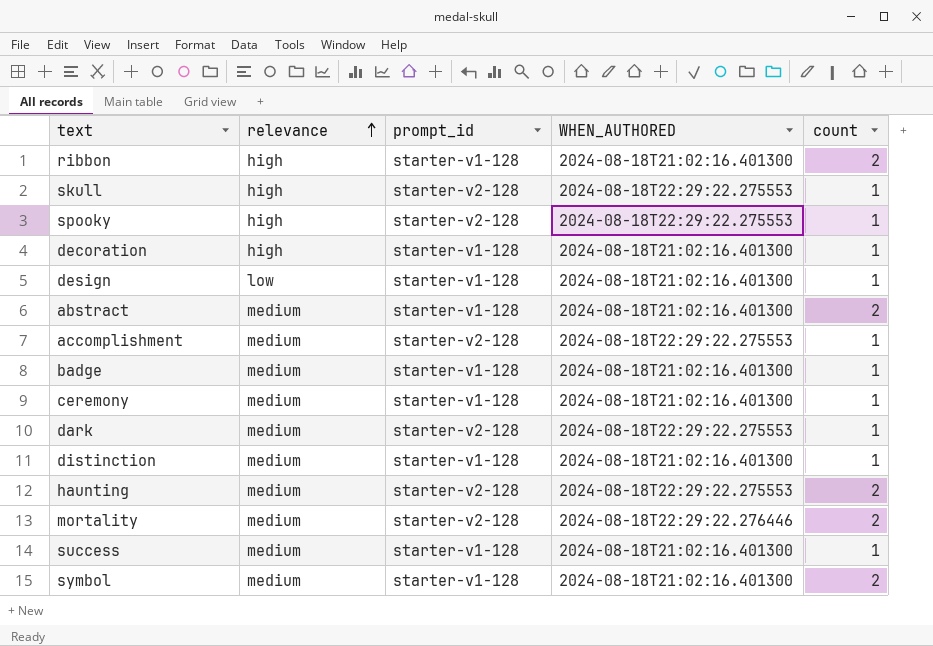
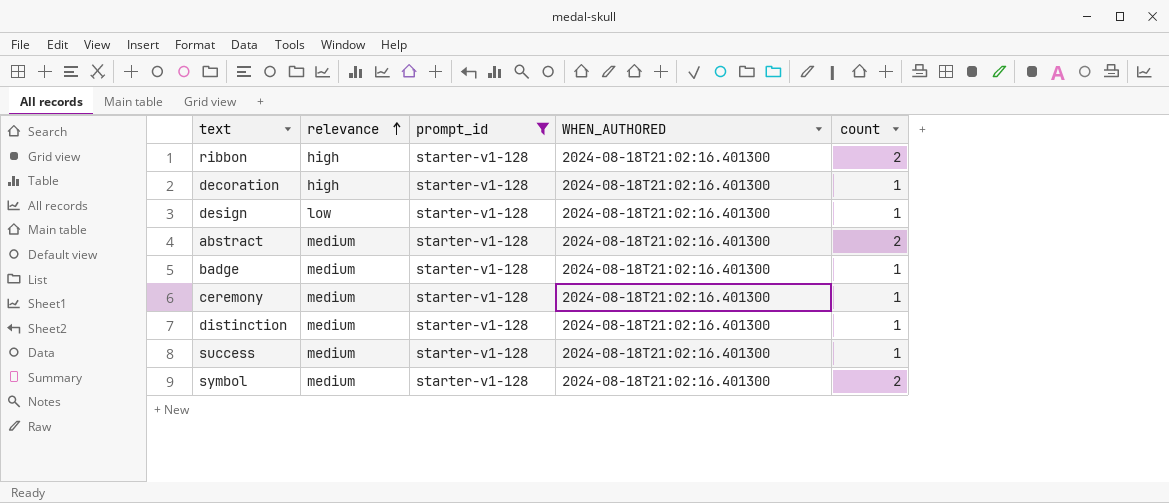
filter: none -> prompt_id = starter-v1-128

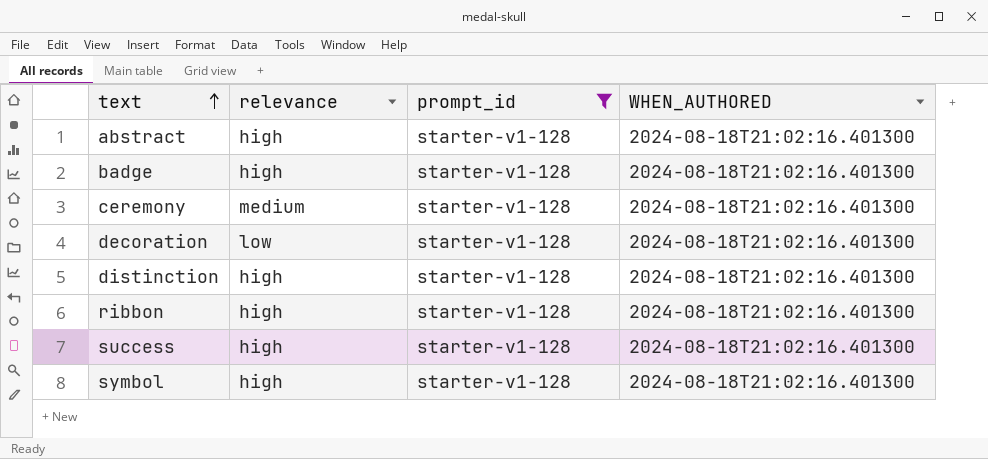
row order: relevance ascending -> text ascending
column count | position: 5 -> none
row design: low | starter-v1-128 | 2024-08-18T21:02:16.401300 | 1 -> none
abstract | relevance: medium -> high
badge | relevance: medium -> high
decoration | relevance: high -> low
distinction | relevance: medium -> high
success | relevance: medium -> high
symbol | relevance: medium -> high

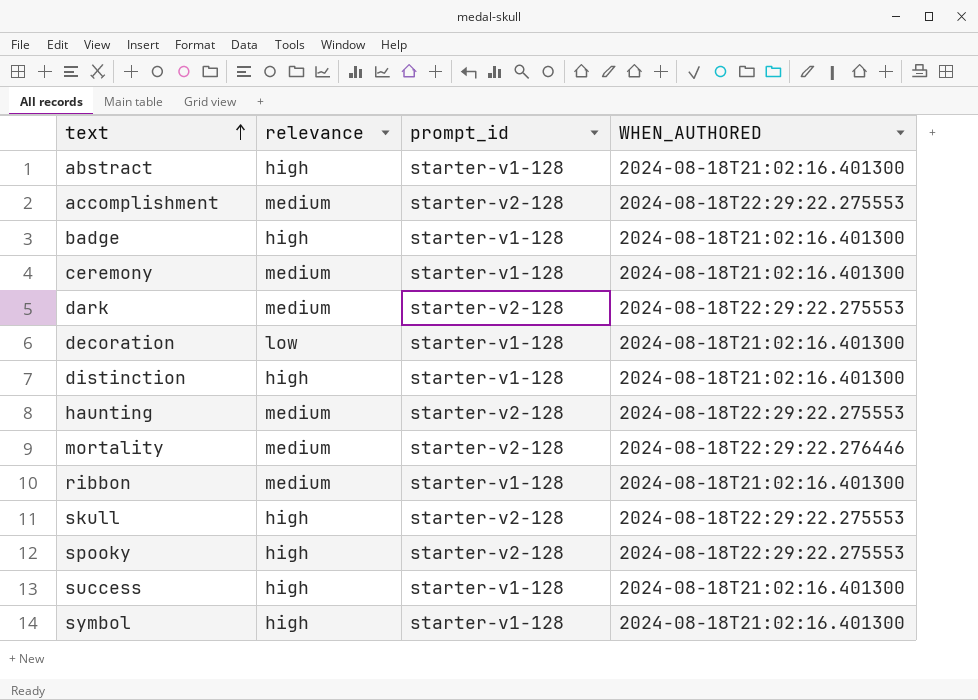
filter: prompt_id = starter-v1-128 -> none
ribbon | relevance: high -> medium

